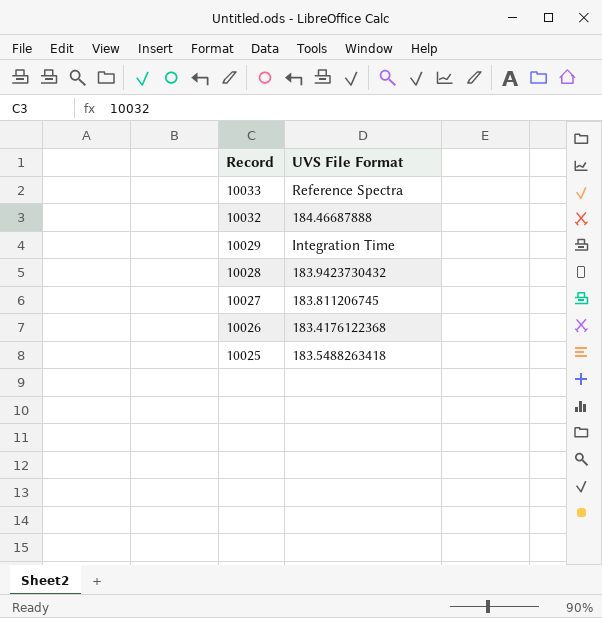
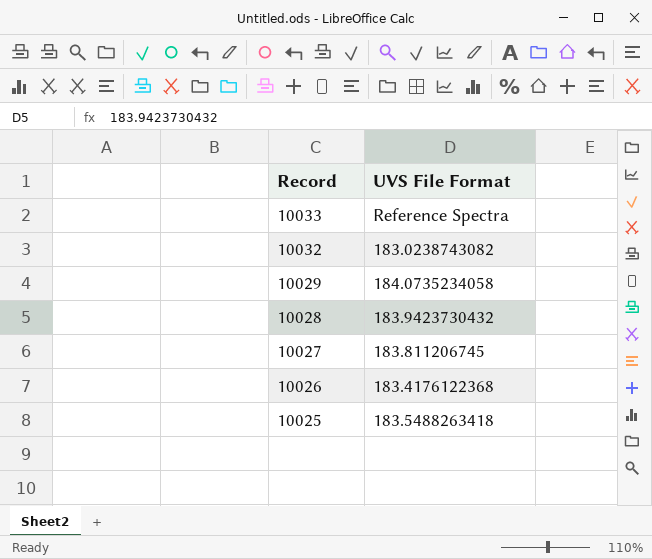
10032 | UVS File Format: 184.46687888 -> 183.0238743082
10029 | UVS File Format: Integration Time -> 184.0735234058

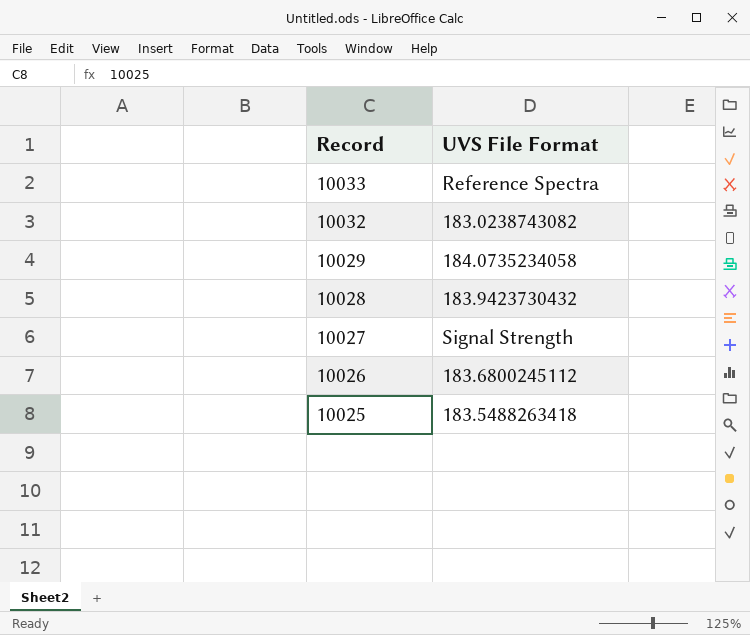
10027 | UVS File Format: 183.811206745 -> Signal Strength
10026 | UVS File Format: 183.4176122368 -> 183.6800245112

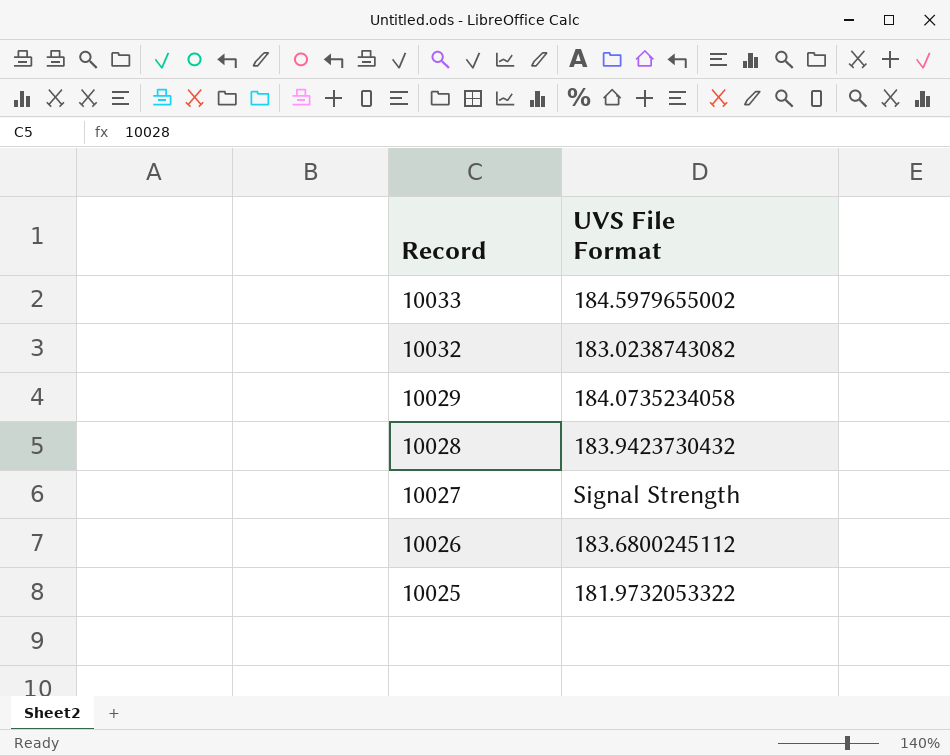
10033 | UVS File Format: Reference Spectra -> 184.5979655002
10025 | UVS File Format: 183.5488263418 -> 181.9732053322

